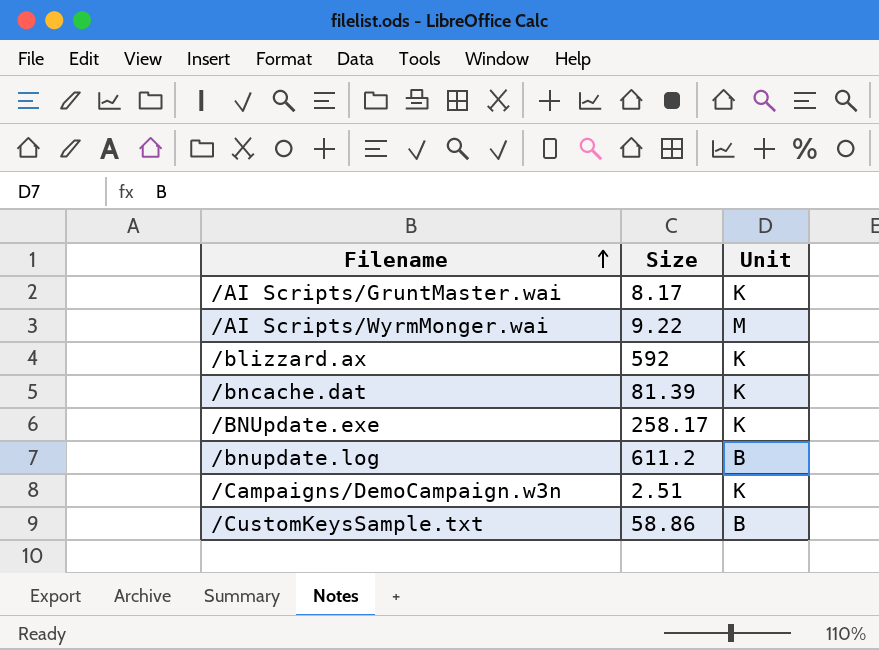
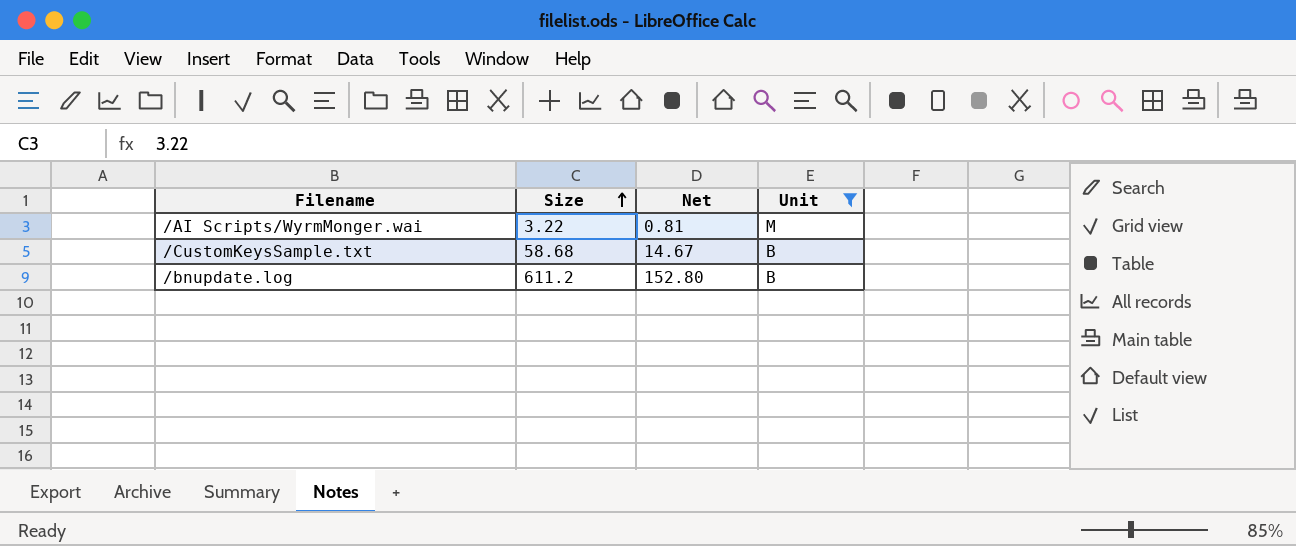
filter: none -> Unit != K
row order: Filename ascending -> Size ascending
column Net | formula: none -> [Size] * 0.25
/AI Scripts/WyrmMonger.wai | Size: 9.22 -> 3.22
/CustomKeysSample.txt | Size: 58.86 -> 58.68

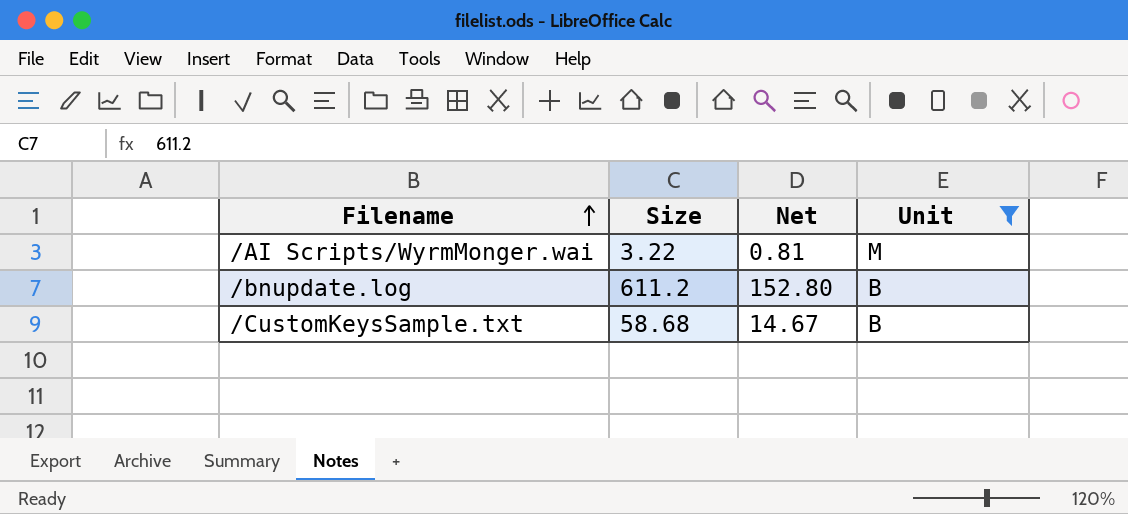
row order: Size ascending -> Filename ascending

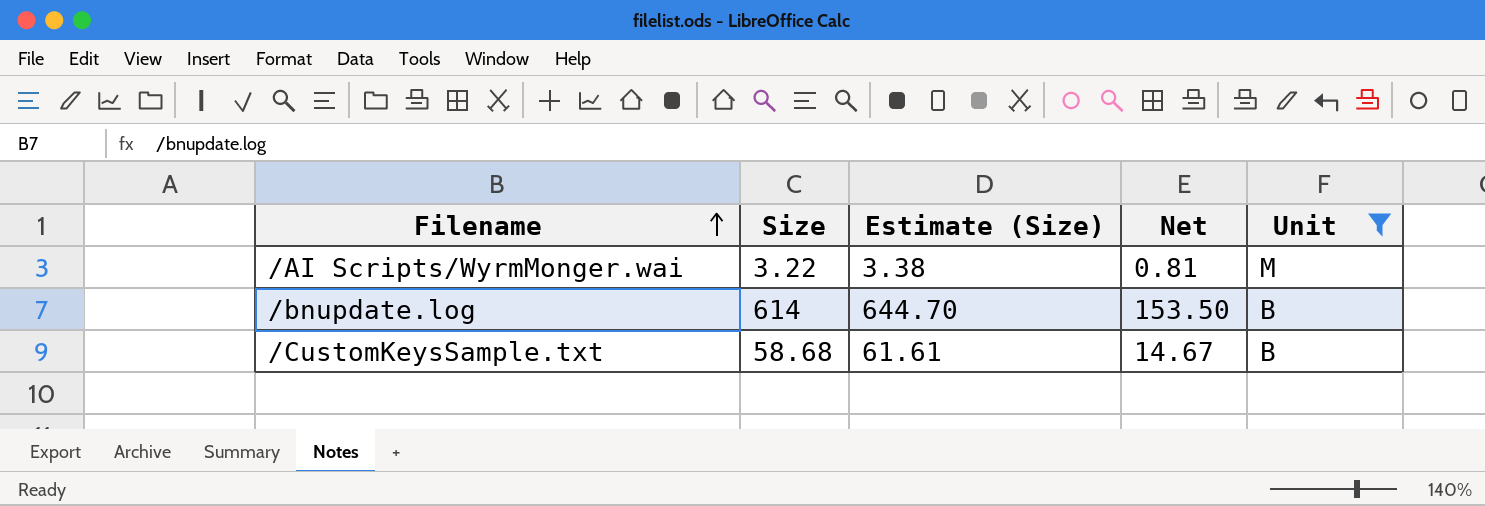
column Estimate (Size) | formula: none -> [Size] * 1.05
/bnupdate.log | Size: 611.2 -> 614
/bnupdate.log | Net: 152.80 -> 153.50

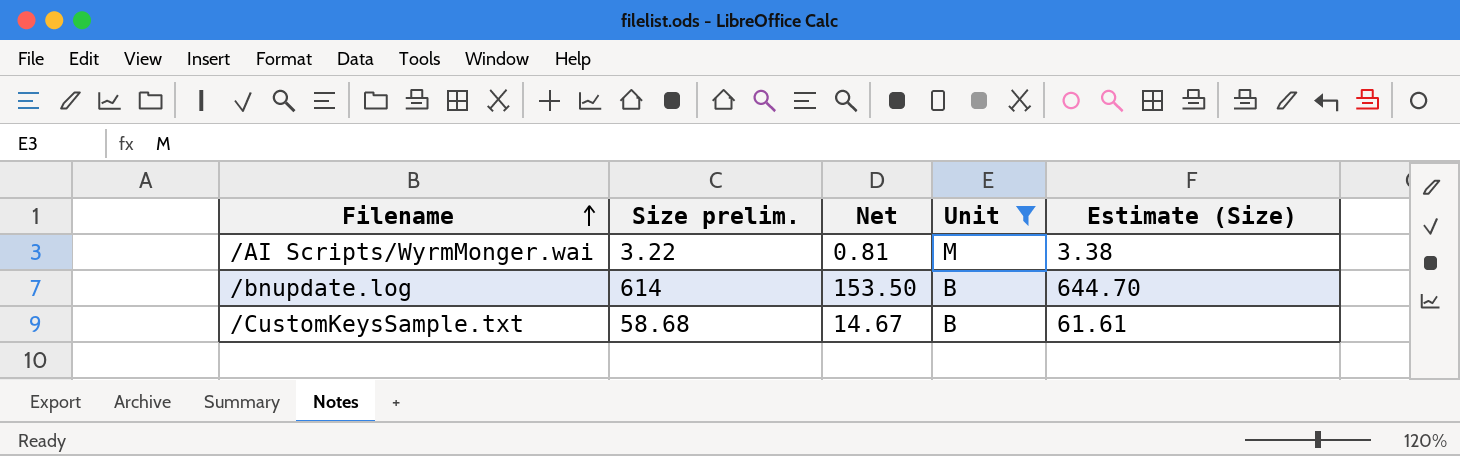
column name: Size -> Size prelim.
column Estimate (Size) | position: 3 -> 5

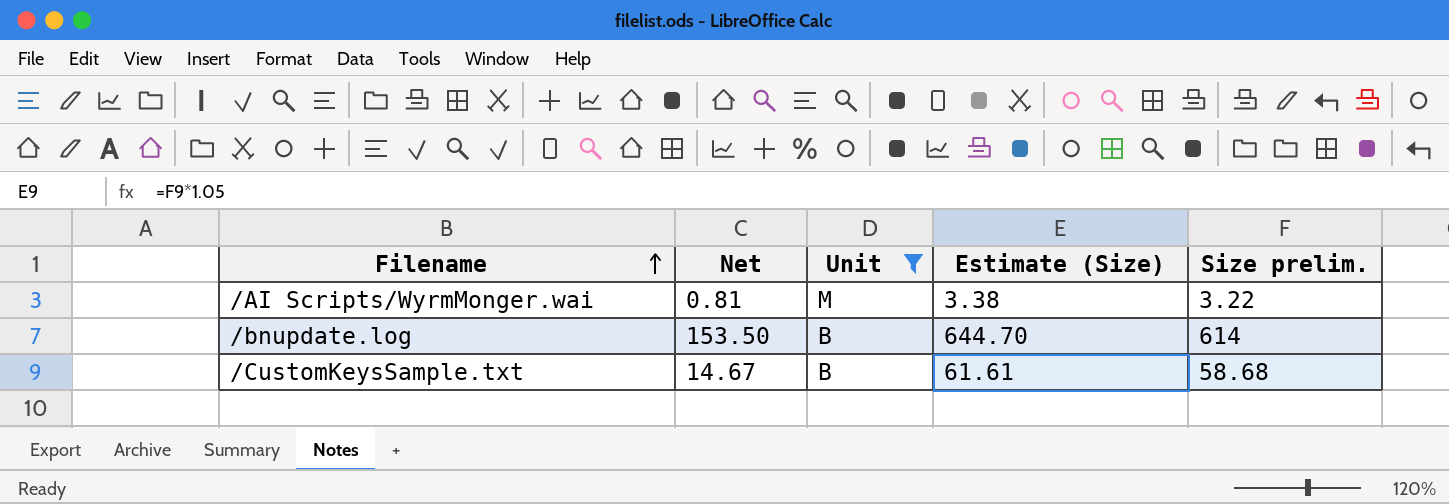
column Size prelim. | position: 2 -> 5

